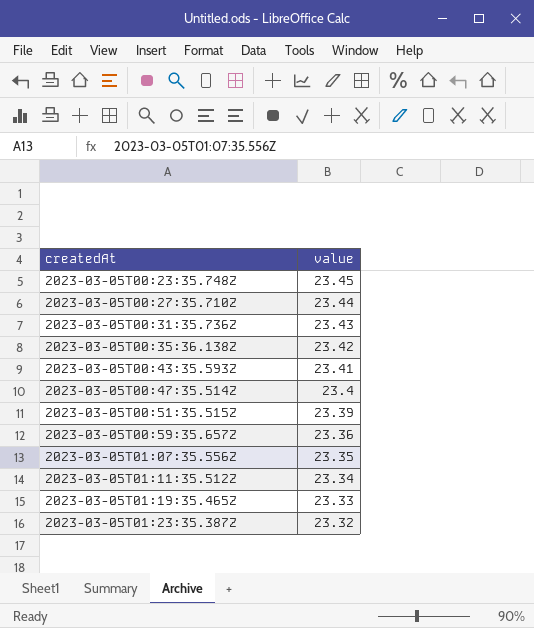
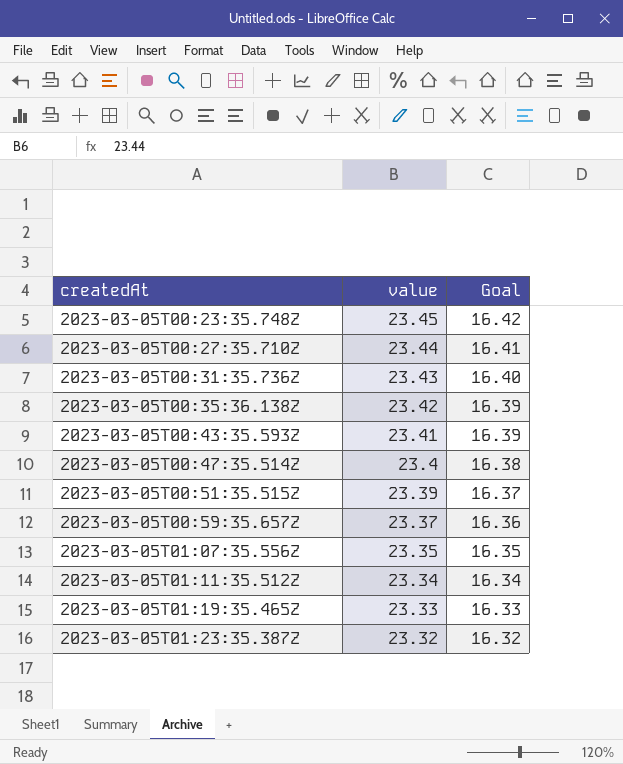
column Goal | formula: none -> [value] * 0.7
2023-03-05T00:59:35.657Z | value: 23.36 -> 23.37

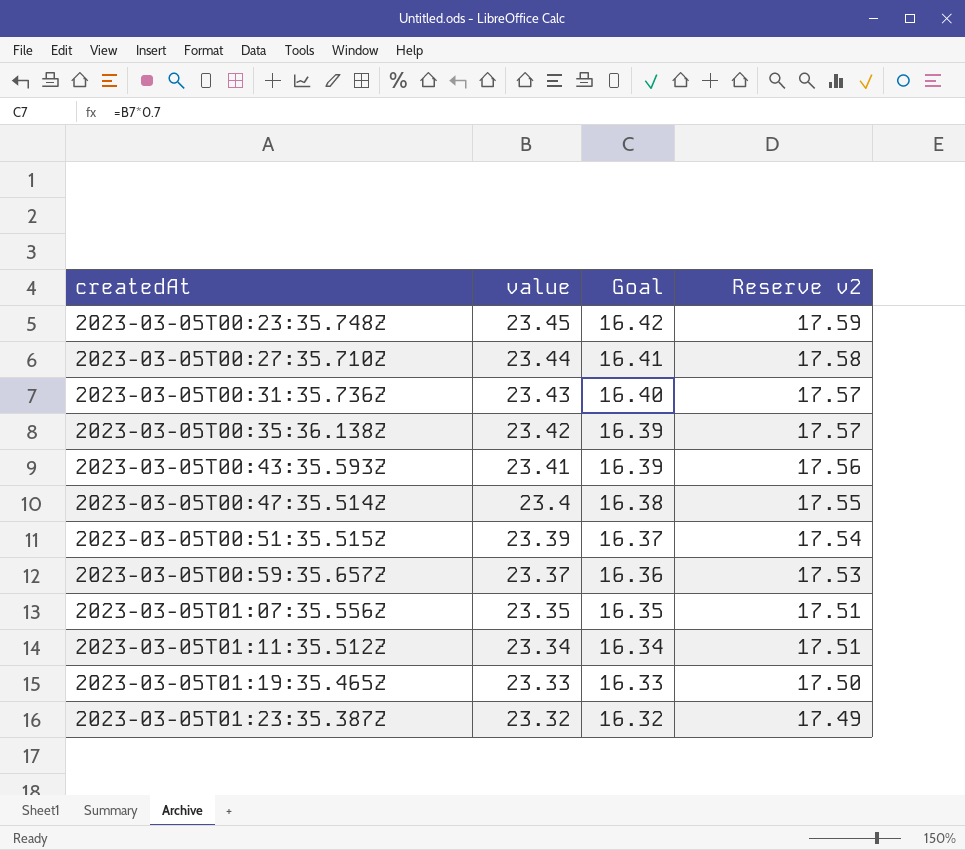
column Reserve v2 | formula: none -> [value] * 0.75

